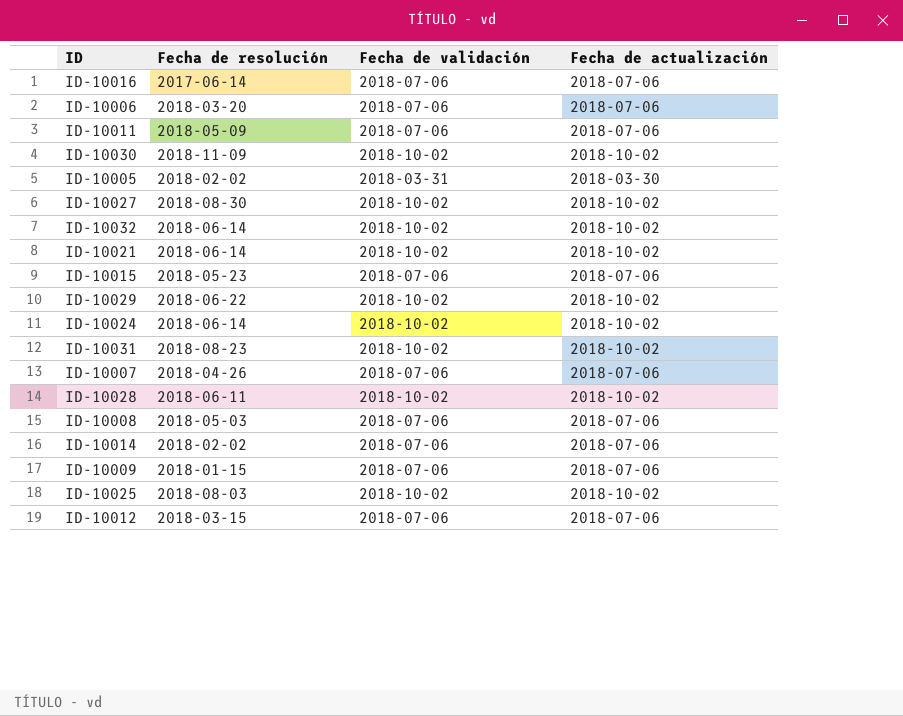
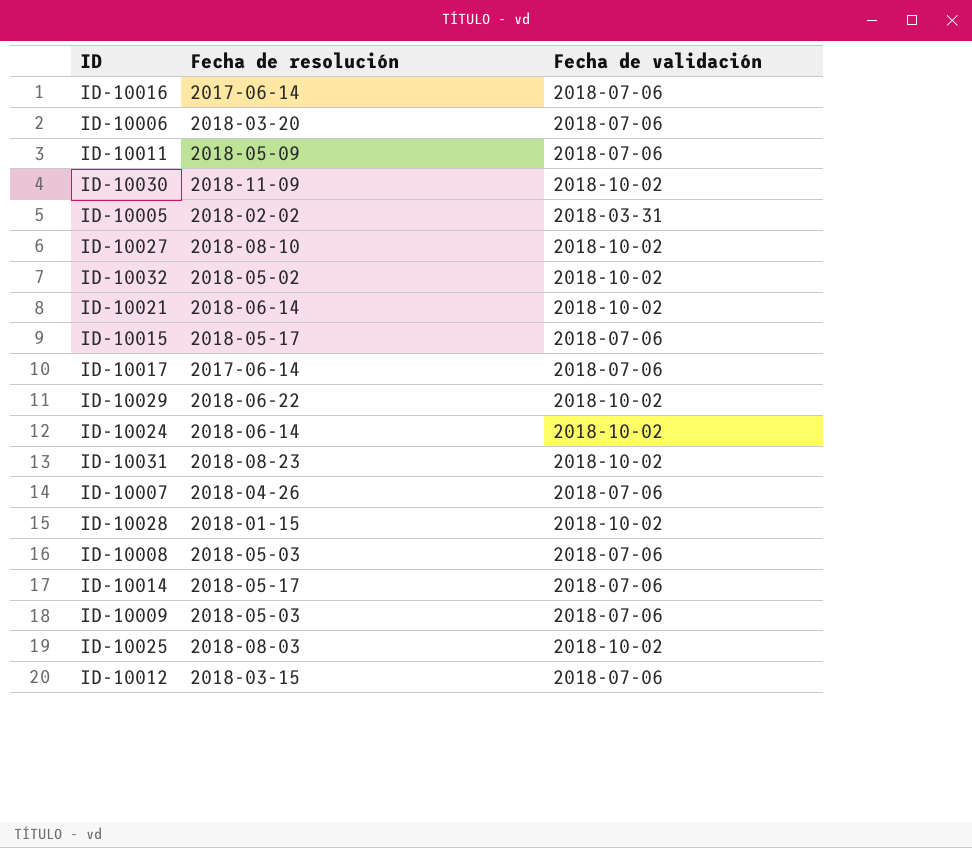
column Fecha de actualización | position: 4 -> none
ID-10027 | Fecha de resolución: 2018-08-30 -> 2018-08-10
ID-10032 | Fecha de resolución: 2018-06-14 -> 2018-05-02
ID-10015 | Fecha de resolución: 2018-05-23 -> 2018-05-17
row ID-10017: none -> 2017-06-14 | 2018-07-06
ID-10028 | Fecha de resolución: 2018-06-11 -> 2018-01-15
ID-10014 | Fecha de resolución: 2018-02-02 -> 2018-05-17
ID-10009 | Fecha de resolución: 2018-01-15 -> 2018-05-03

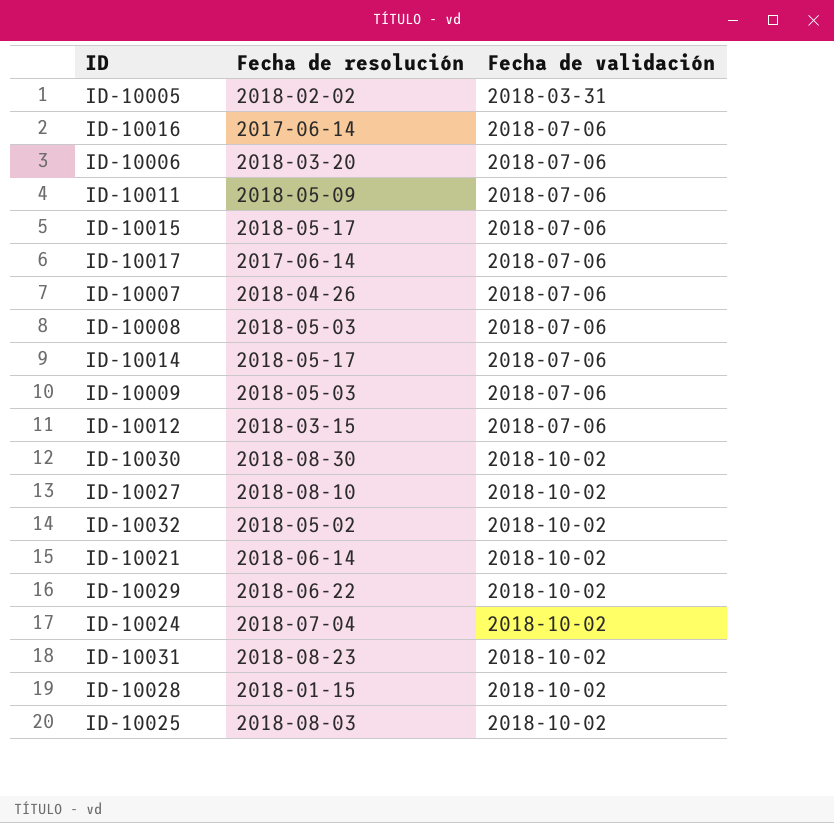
row order: none -> Fecha de validación ascending
ID-10030 | Fecha de resolución: 2018-11-09 -> 2018-08-30
ID-10024 | Fecha de resolución: 2018-06-14 -> 2018-07-04

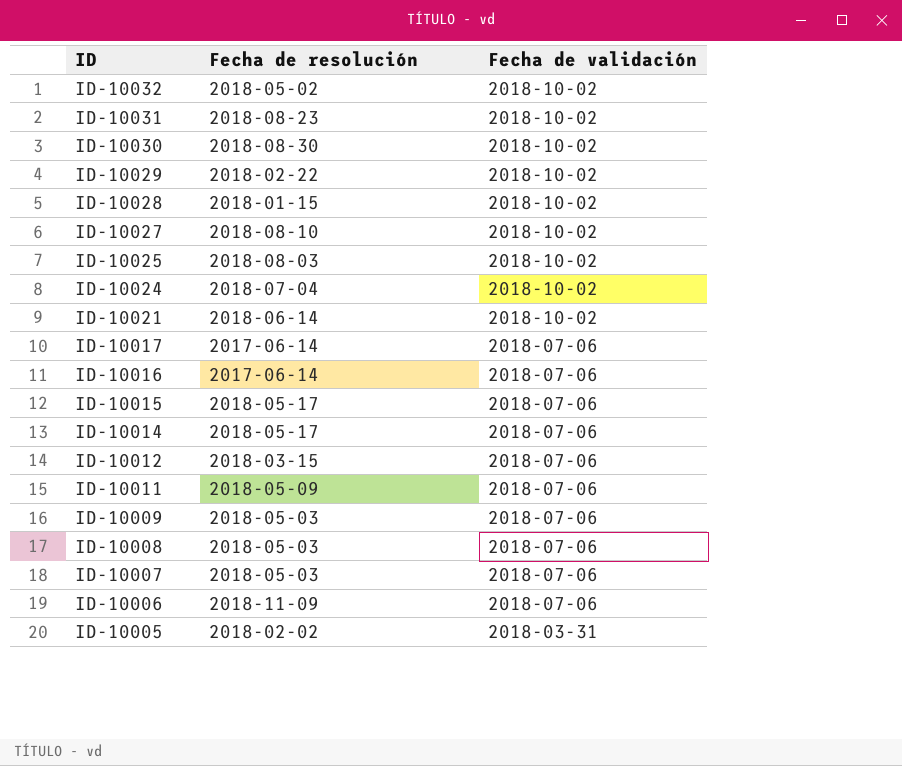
row order: Fecha de validación ascending -> ID descending
ID-10029 | Fecha de resolución: 2018-06-22 -> 2018-02-22
ID-10007 | Fecha de resolución: 2018-04-26 -> 2018-05-03
ID-10006 | Fecha de resolución: 2018-03-20 -> 2018-11-09

